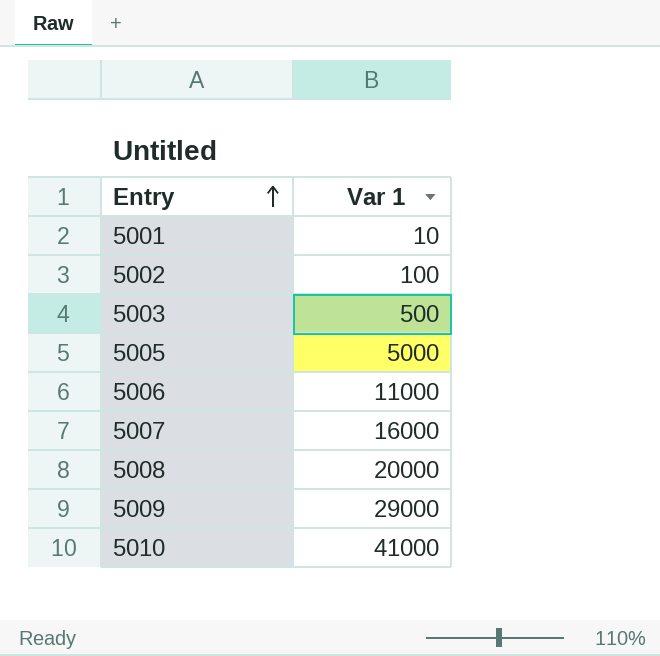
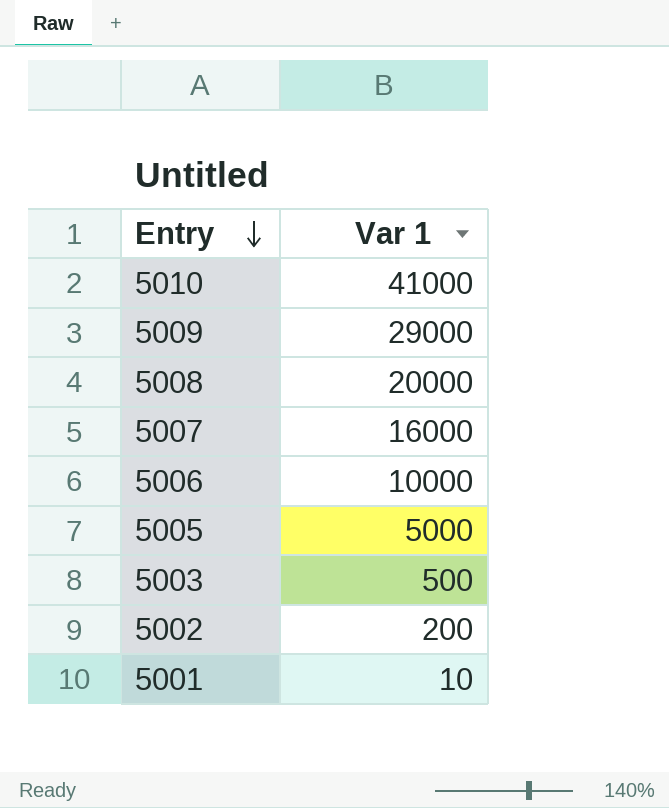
row order: Entry ascending -> Entry descending
5006 | Var 1: 11000 -> 10000
5002 | Var 1: 100 -> 200

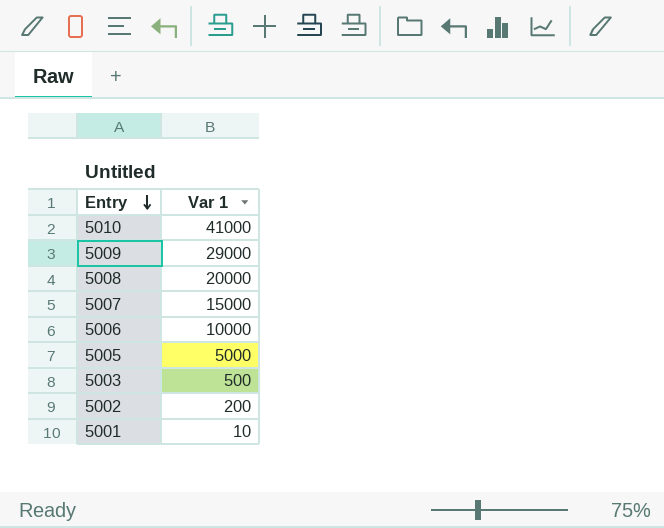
5007 | Var 1: 16000 -> 15000

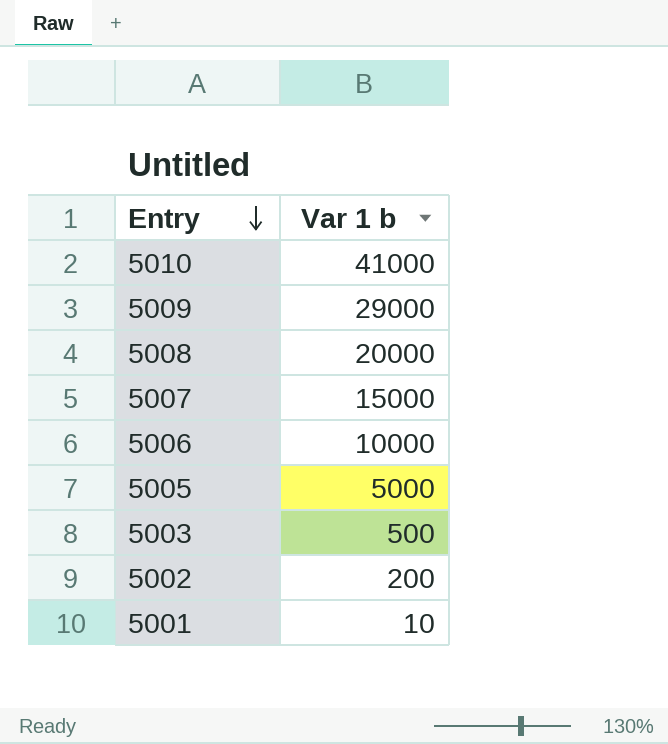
column name: Var 1 -> Var 1 b

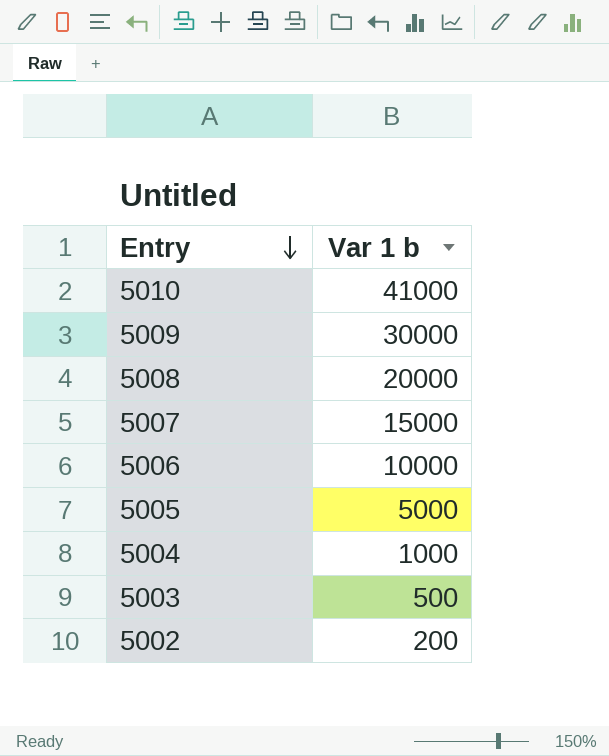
row 5001: 10 -> none
5009 | Var 1 b: 29000 -> 30000
row 5004: none -> 1000

